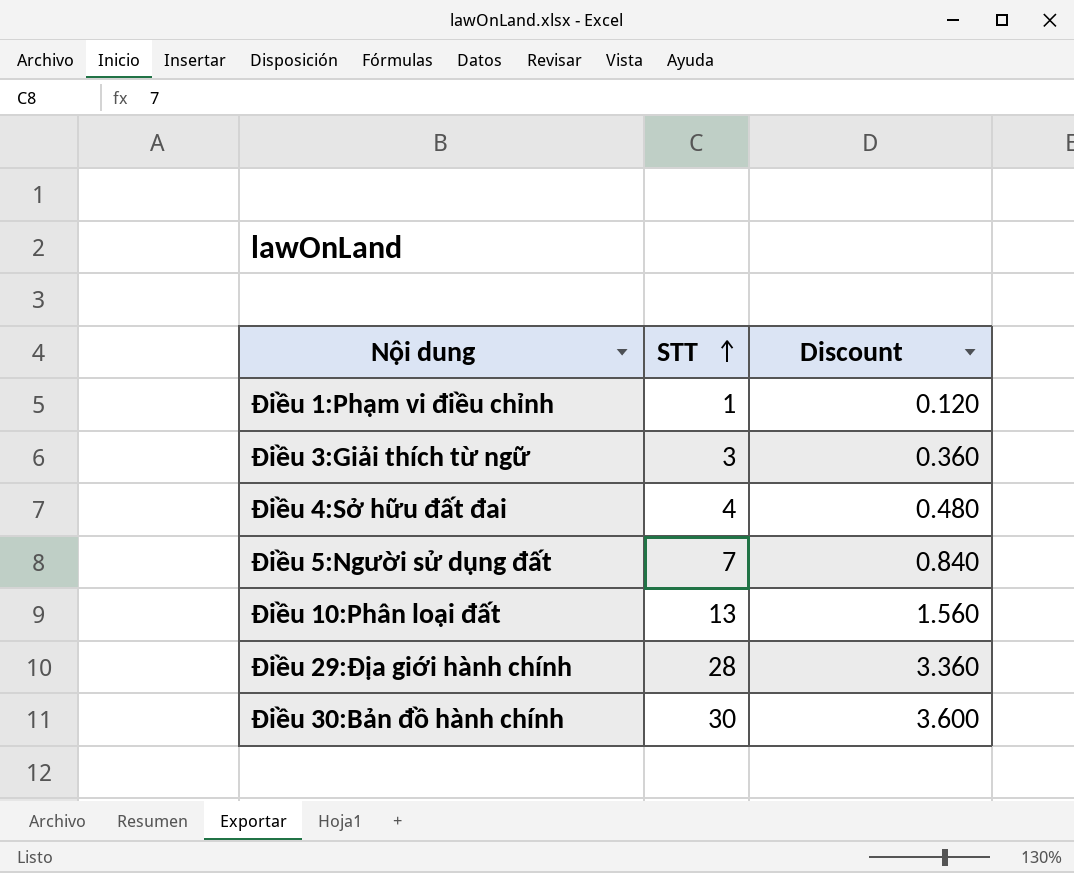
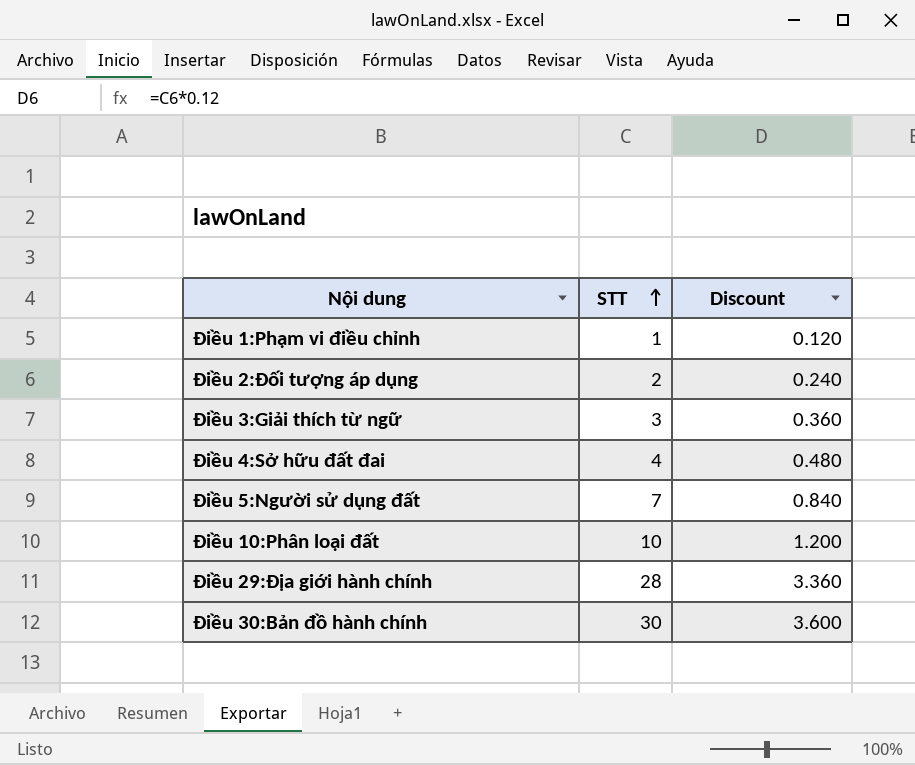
row Điều 2:Đối tượng áp dụng: none -> 2 | 0.240
Điều 10:Phân loại đất | STT: 13 -> 10
Điều 10:Phân loại đất | Discount: 1.560 -> 1.200

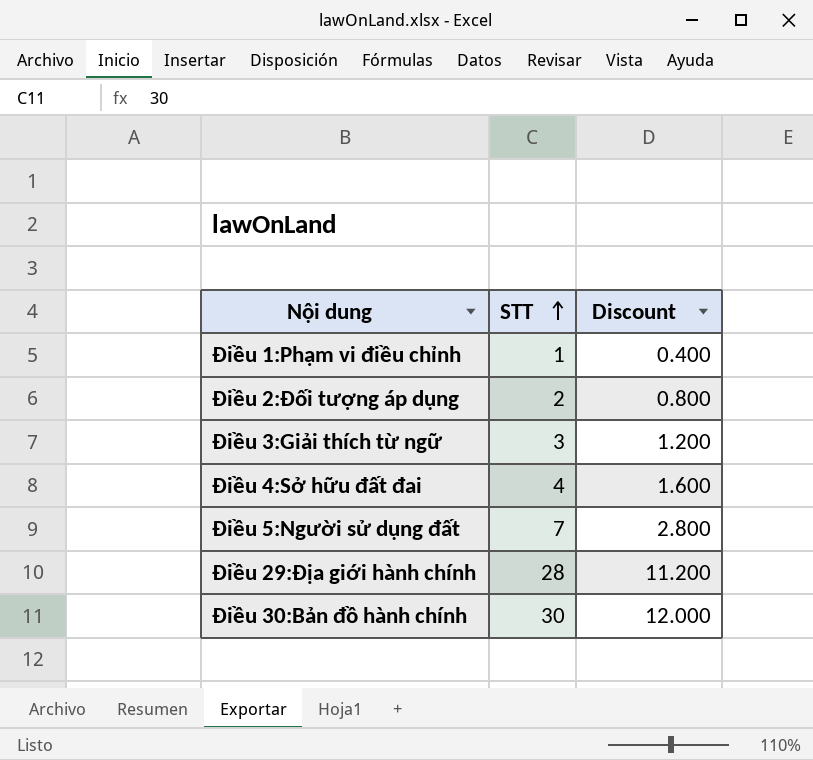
column Discount | formula: [STT] * 0.12 -> [STT] * 0.4
row Điều 10:Phân loại đất: 10 | 1.200 -> none

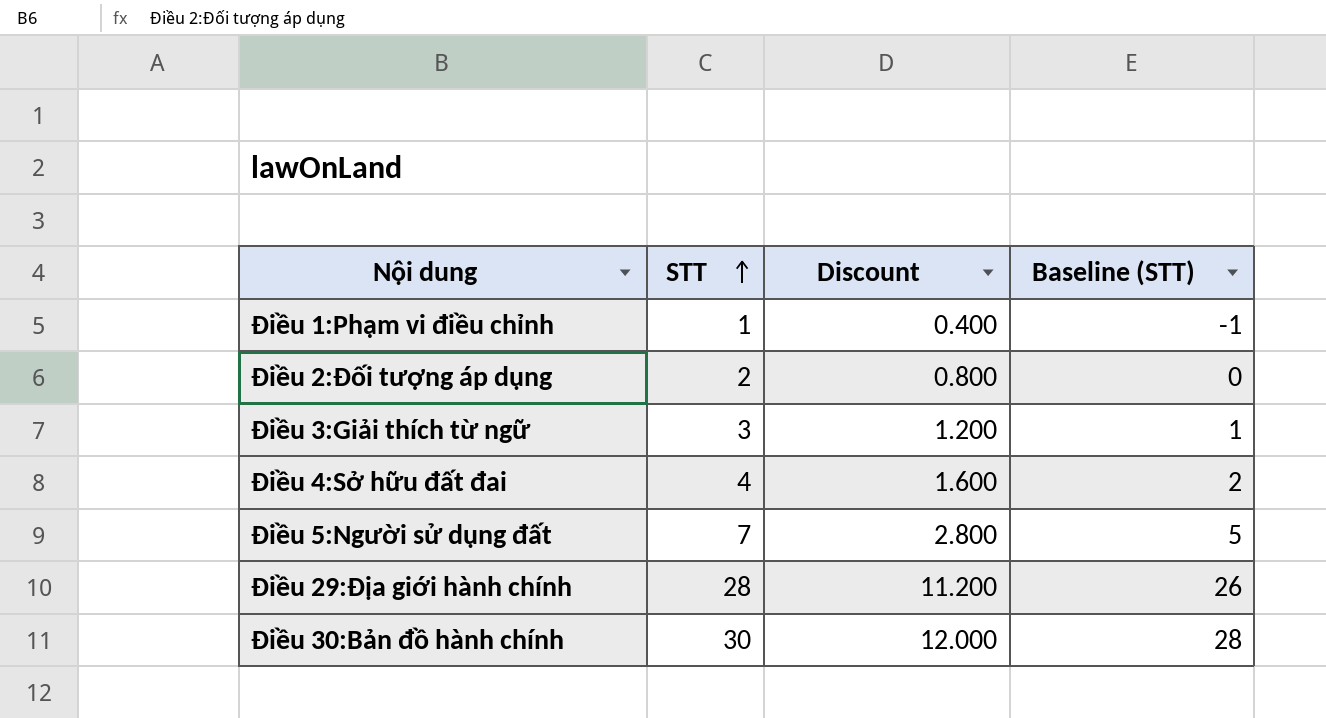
column Baseline (STT) | formula: none -> [STT] - 2

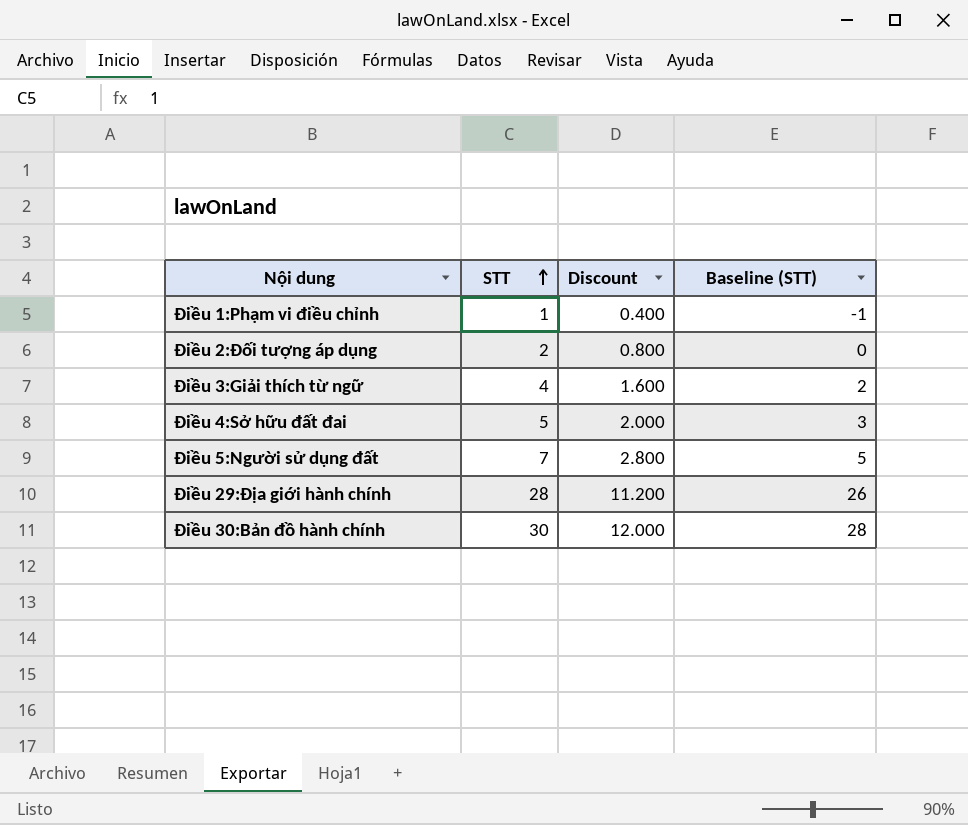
Điều 3:Giải thích từ ngữ | STT: 3 -> 4
Điều 3:Giải thích từ ngữ | Discount: 1.200 -> 1.600
Điều 3:Giải thích từ ngữ | Baseline (STT): 1 -> 2
Điều 4:Sở hữu đất đai | STT: 4 -> 5
Điều 4:Sở hữu đất đai | Discount: 1.600 -> 2.000
Điều 4:Sở hữu đất đai | Baseline (STT): 2 -> 3

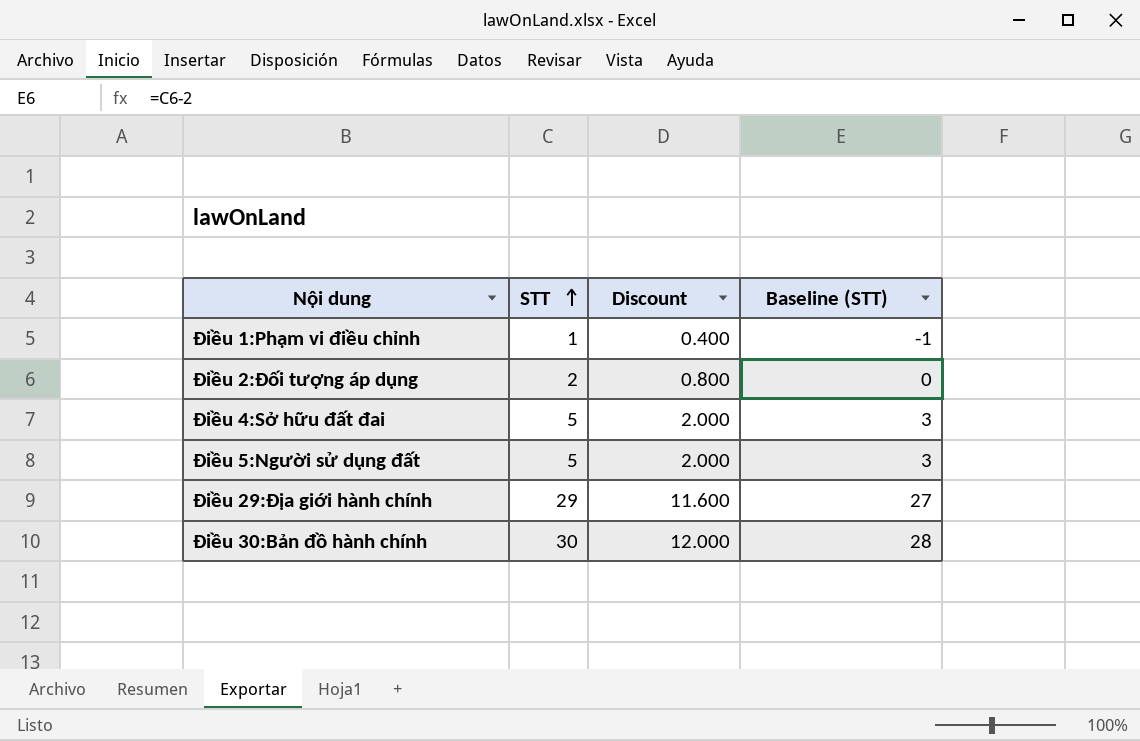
row Điều 3:Giải thích từ ngữ: 4 | 1.600 | 2 -> none
Điều 5:Người sử dụng đất | STT: 7 -> 5
Điều 5:Người sử dụng đất | Discount: 2.800 -> 2.000
Điều 5:Người sử dụng đất | Baseline (STT): 5 -> 3
Điều 29:Địa giới hành chính | STT: 28 -> 29
Điều 29:Địa giới hành chính | Discount: 11.200 -> 11.600
Điều 29:Địa giới hành chính | Baseline (STT): 26 -> 27

